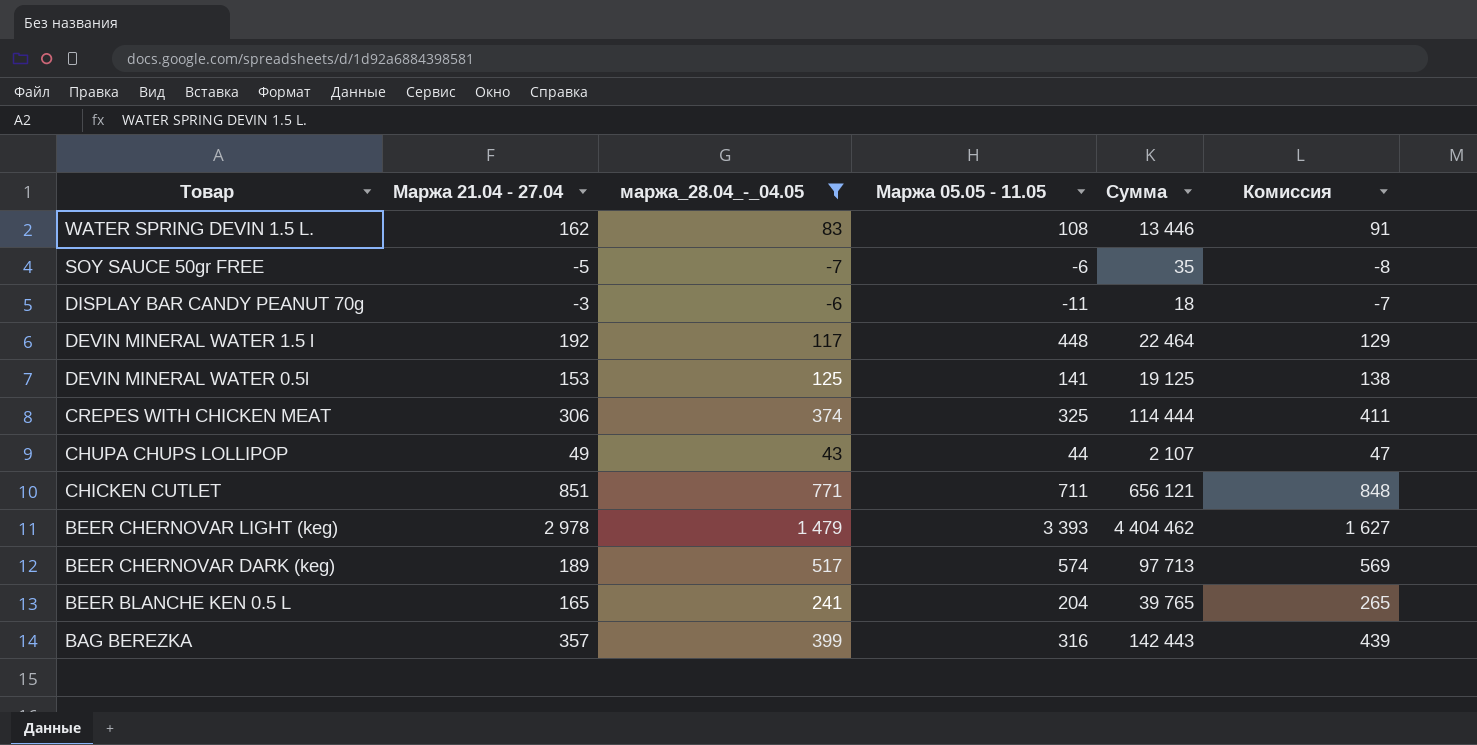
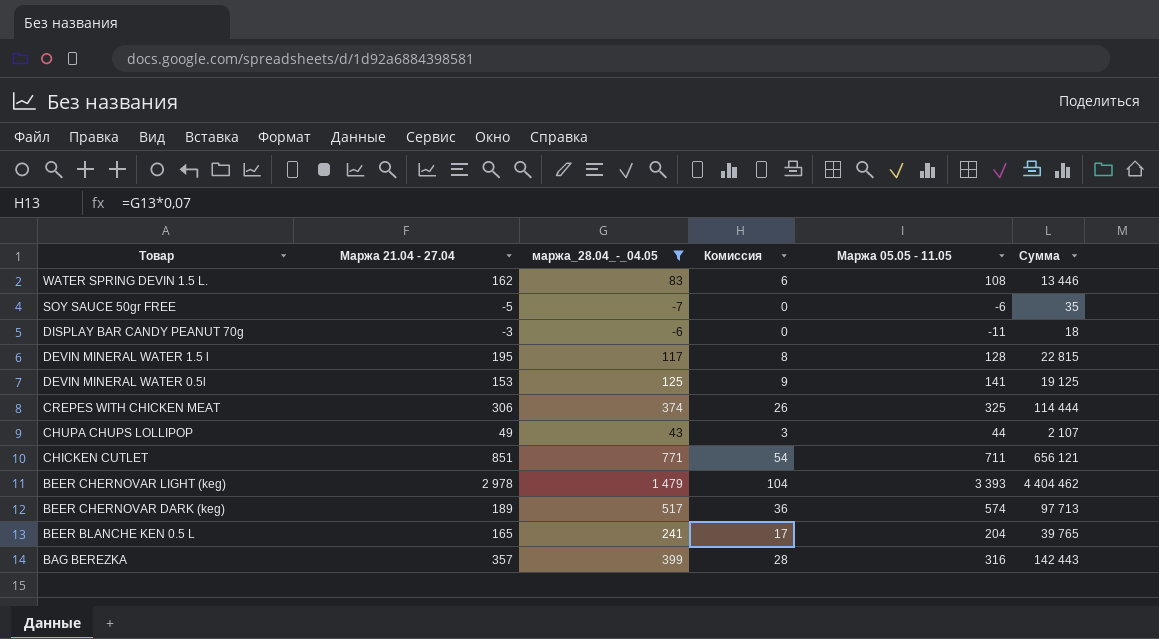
column Комиссия | formula: [маржа_28.04_-_04.05] * 1,1 -> [маржа_28.04_-_04.05] * 0,07
column Комиссия | position: 6 -> 4
DEVIN MINERAL WATER 1.5 l | Маржа 21.04 - 27.04: 192 -> 195
DEVIN MINERAL WATER 1.5 l | Маржа 05.05 - 11.05: 448 -> 128
DEVIN MINERAL WATER 1.5 l | Сумма: 22 464 -> 22 815

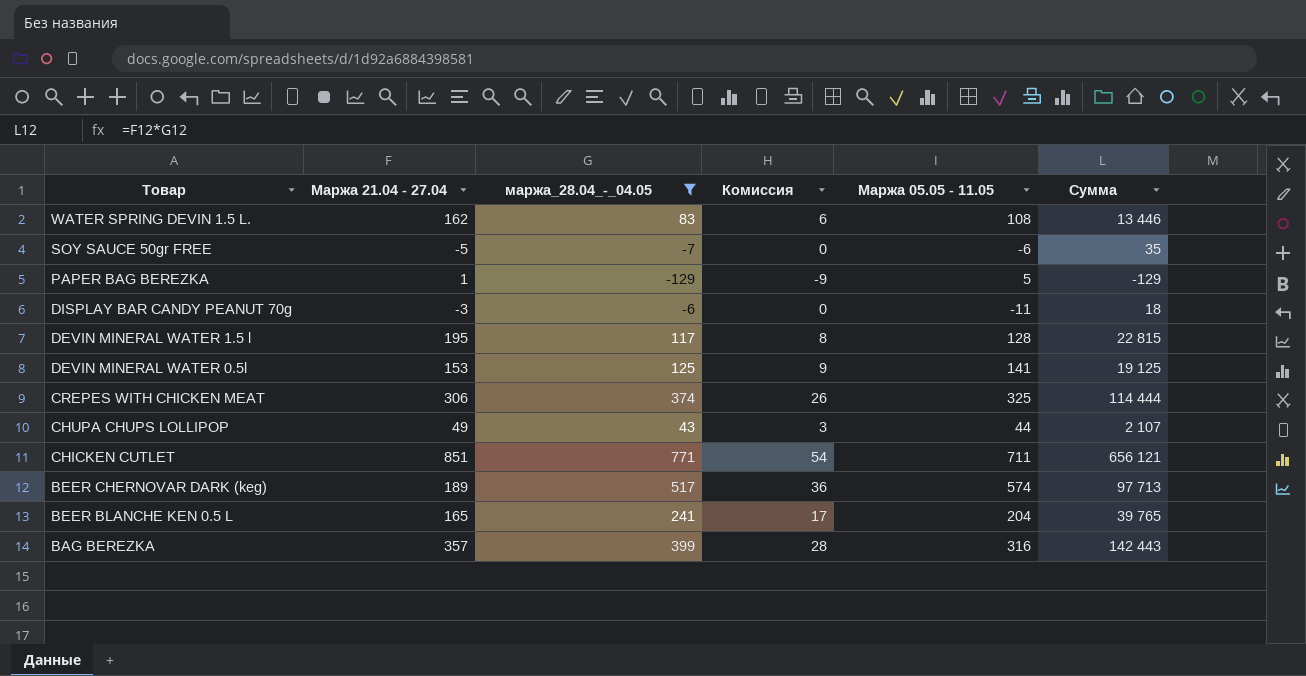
row BEER CHERNOVAR LIGHT (keg): 2 978 | 1 479 | 104 | 3 393 | 4 404 462 -> none
row PAPER BAG BEREZKA: none -> 1 | -129 | -9 | 5 | -129

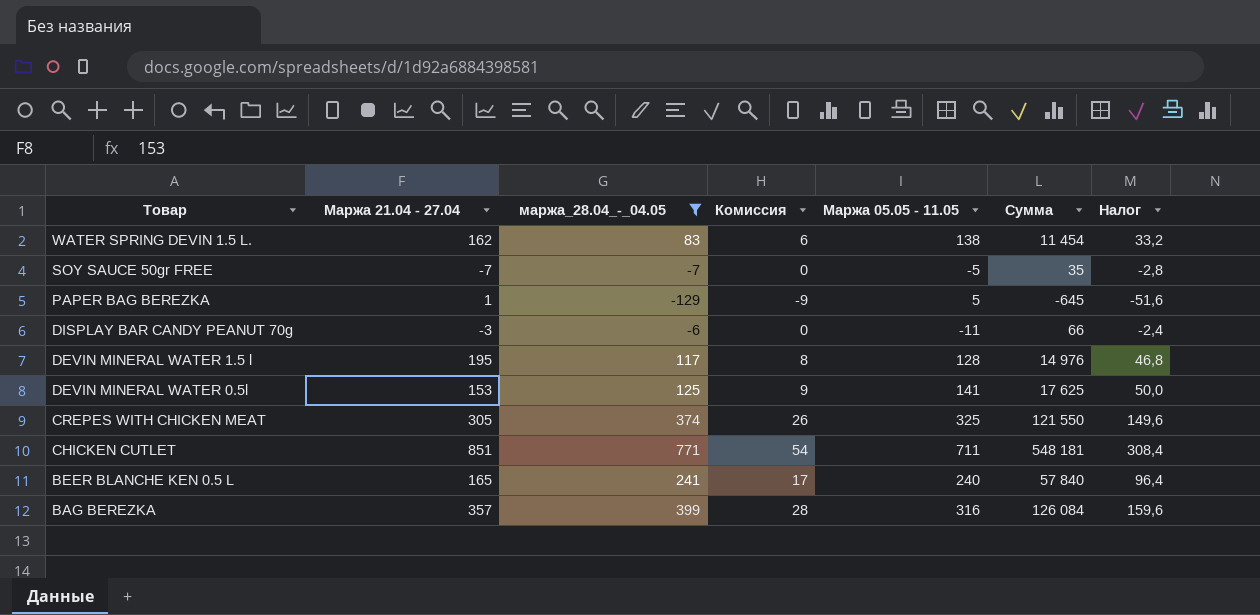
column Сумма | formula: [Маржа 21.04 - 27.04] * [маржа_28.04_-_04.05] -> [маржа_28.04_-_04.05] * [Маржа 05.05 - 11.05]
column Налог | formula: none -> [маржа_28.04_-_04.05] * 0,4
row CHUPA CHUPS LOLLIPOP: 49 | 43 | 3 | 44 | 2 107 -> none
row BEER CHERNOVAR DARK (keg): 189 | 517 | 36 | 574 | 97 713 -> none
WATER SPRING DEVIN 1.5 L. | Маржа 05.05 - 11.05: 108 -> 138
SOY SAUCE 50gr FREE | Маржа 21.04 - 27.04: -5 -> -7
SOY SAUCE 50gr FREE | Маржа 05.05 - 11.05: -6 -> -5
CREPES WITH CHICKEN MEAT | Маржа 21.04 - 27.04: 306 -> 305
BEER BLANCHE KEN 0.5 L | Маржа 05.05 - 11.05: 204 -> 240

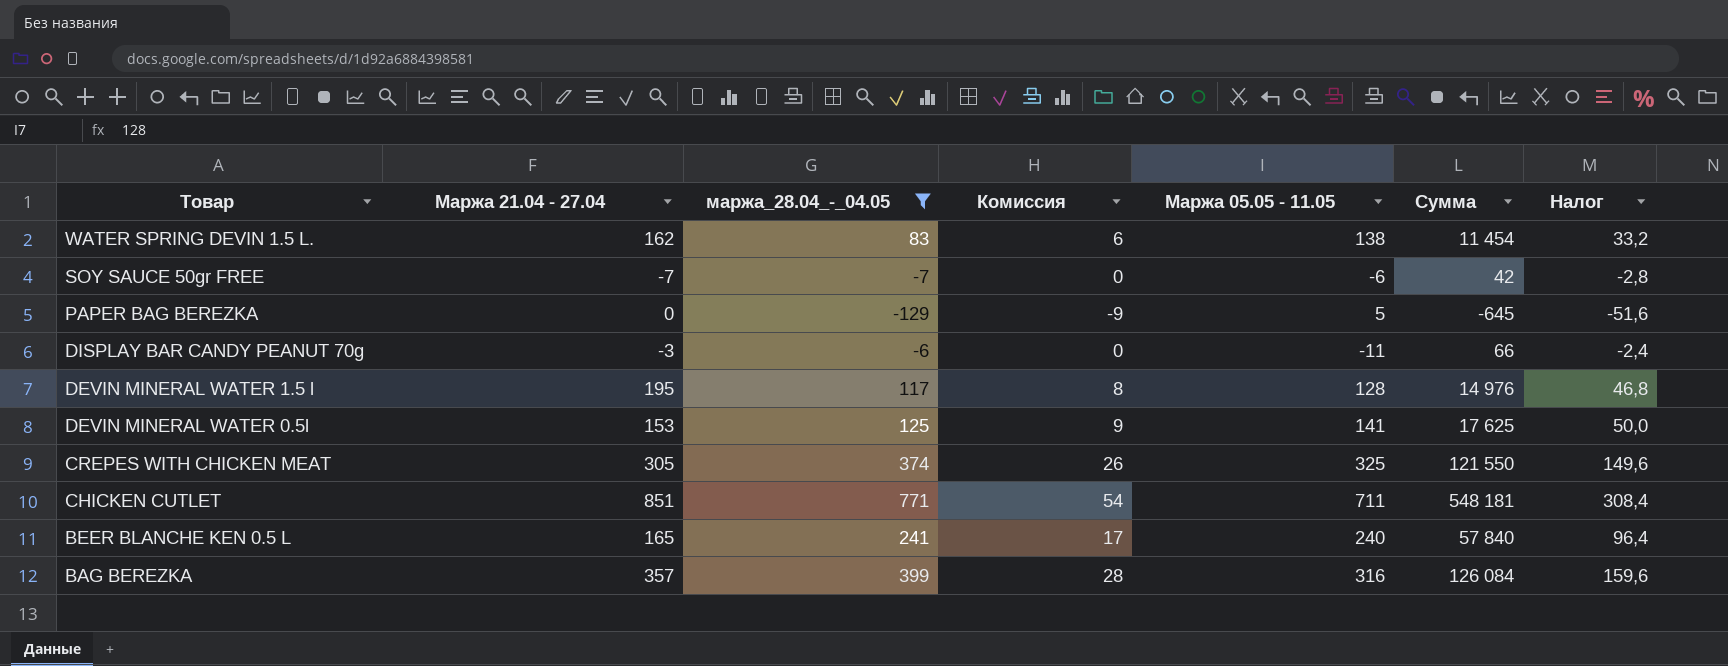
SOY SAUCE 50gr FREE | Маржа 05.05 - 11.05: -5 -> -6
SOY SAUCE 50gr FREE | Сумма: 35 -> 42
PAPER BAG BEREZKA | Маржа 21.04 - 27.04: 1 -> 0

